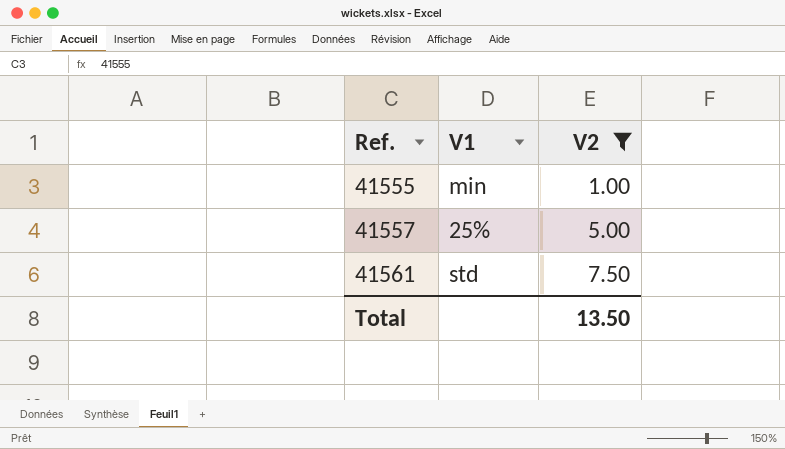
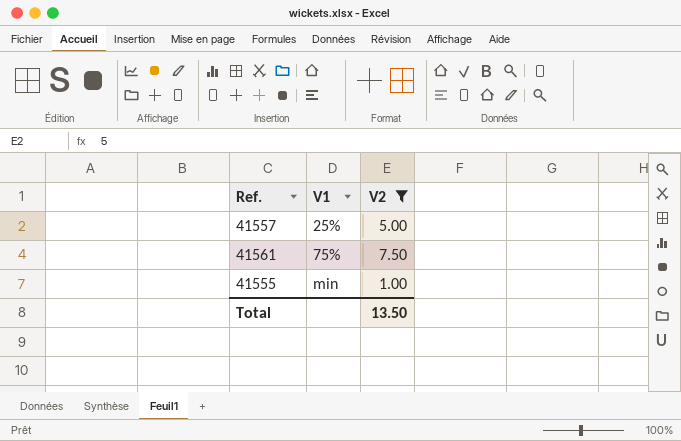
row order: Ref. ascending -> V1 ascending
41561 | V1: std -> 75%

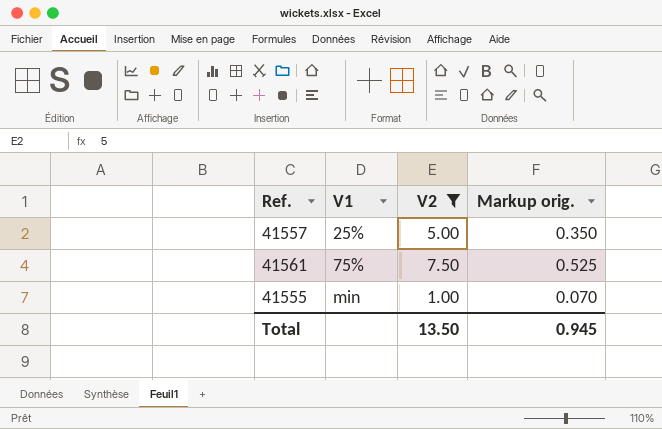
column Markup orig. | formula: none -> [V2] * 0.07

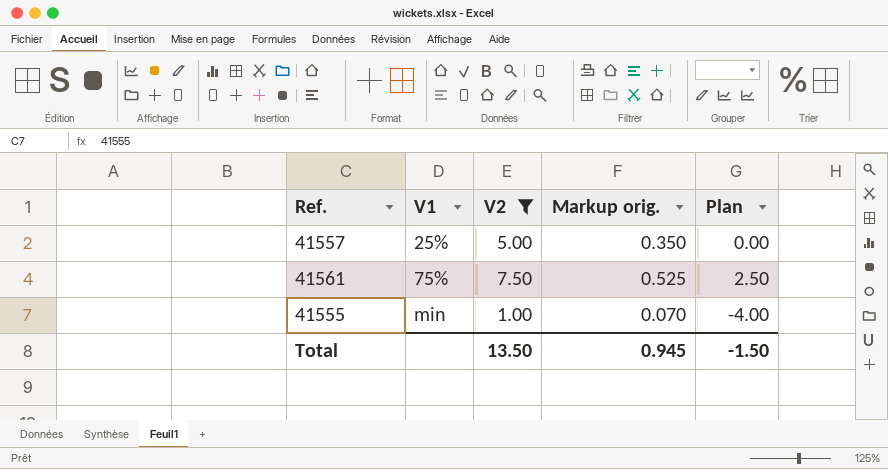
column Plan | formula: none -> [V2] - 5

